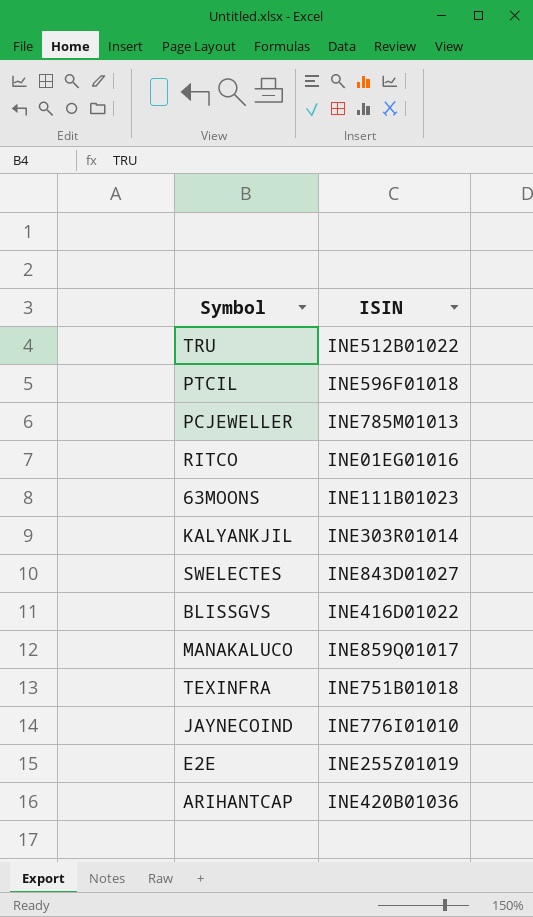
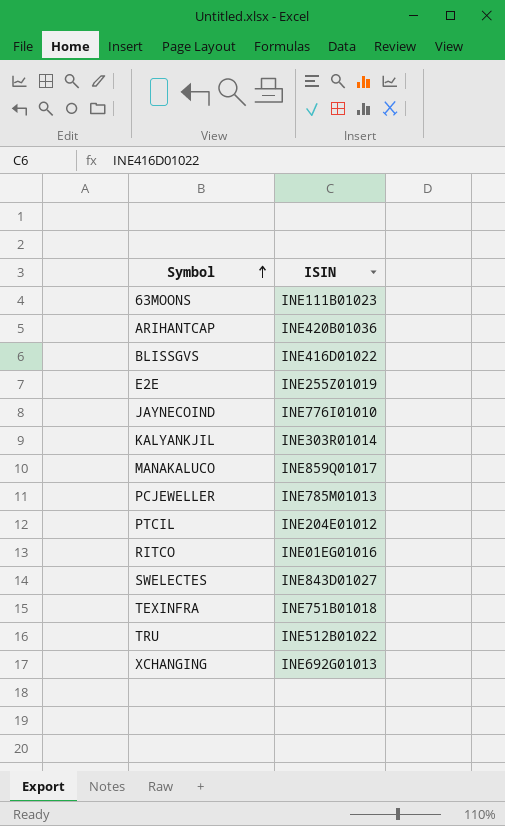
row order: none -> Symbol ascending
PTCIL | ISIN: INE596F01018 -> INE204E01012
row XCHANGING: none -> INE692G01013

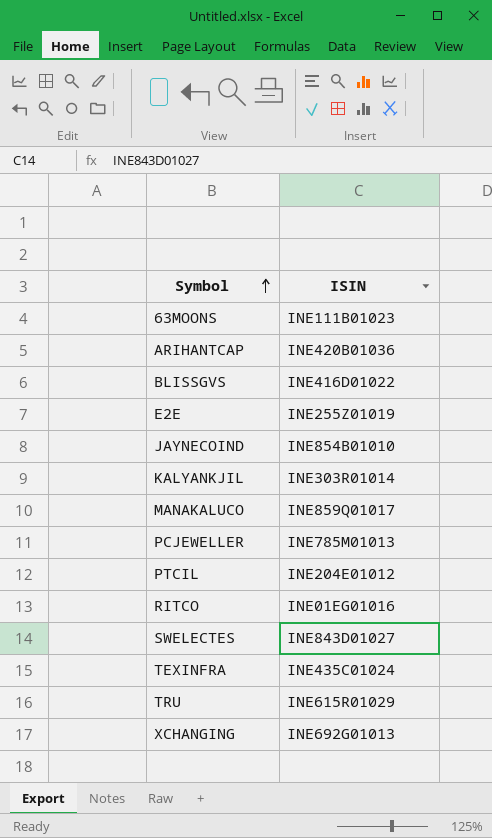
JAYNECOIND | ISIN: INE776I01010 -> INE854B01010
TEXINFRA | ISIN: INE751B01018 -> INE435C01024
TRU | ISIN: INE512B01022 -> INE615R01029

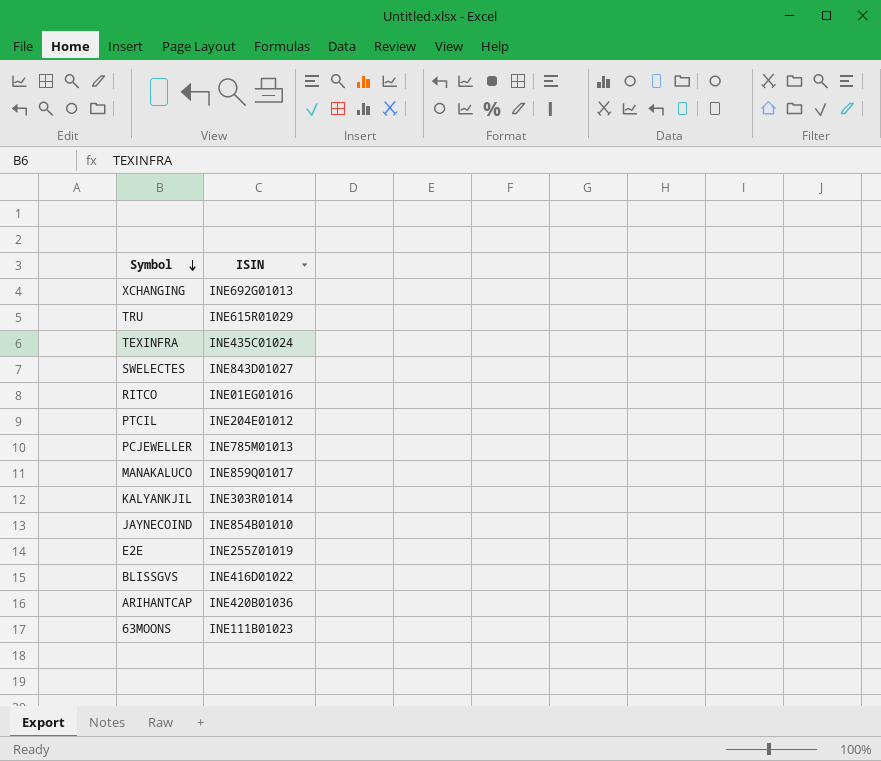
row order: Symbol ascending -> Symbol descending

